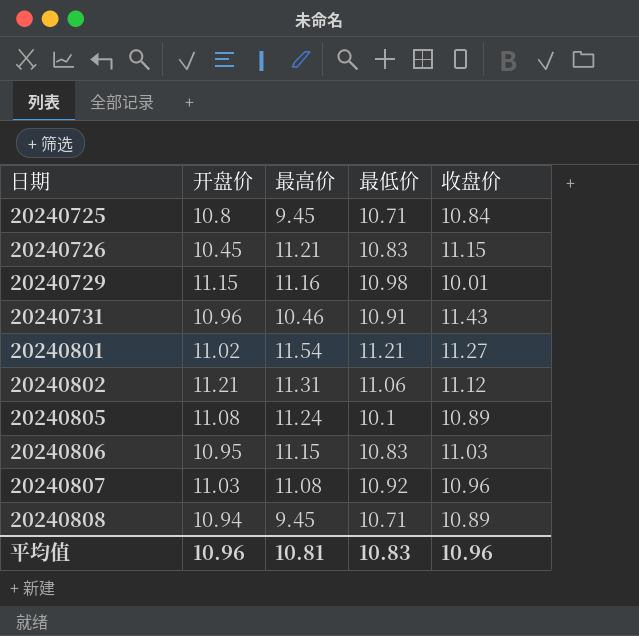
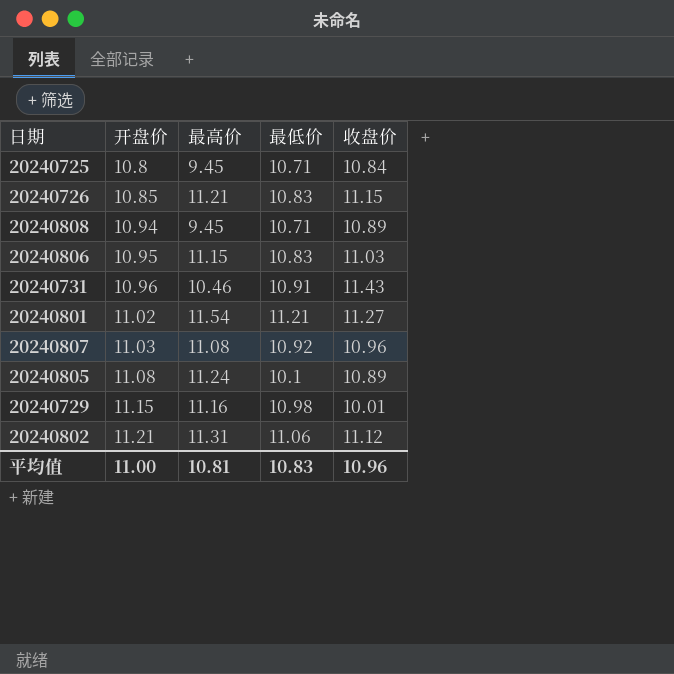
row order: 日期 ascending -> 开盘价 ascending
20240726 | 开盘价: 10.45 -> 10.85
平均值 | 开盘价: 10.96 -> 11.00

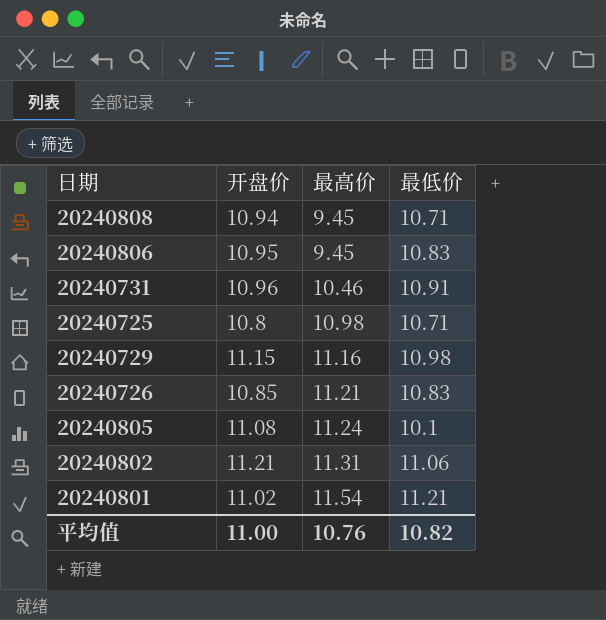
row order: 开盘价 ascending -> 最高价 ascending
column 收盘价 | position: 5 -> none
row 20240807: 11.03 | 11.08 | 10.92 | 10.96 -> none
20240806 | 最高价: 11.15 -> 9.45
20240725 | 最高价: 9.45 -> 10.98
平均值 | 最高价: 10.81 -> 10.76
平均值 | 最低价: 10.83 -> 10.82

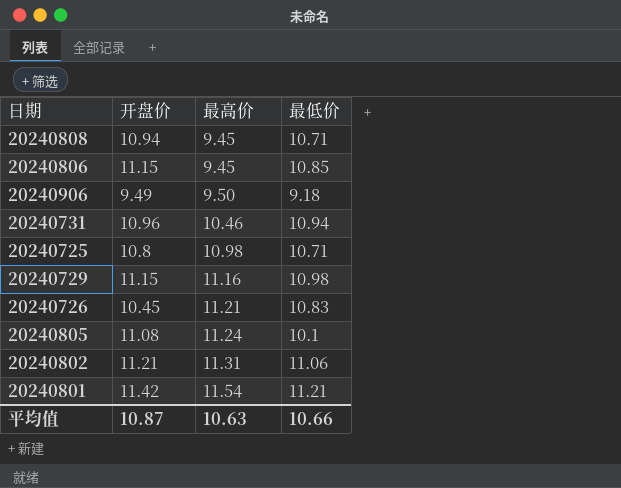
20240806 | 开盘价: 10.95 -> 11.15
20240806 | 最低价: 10.83 -> 10.85
row 20240906: none -> 9.49 | 9.50 | 9.18
20240731 | 最低价: 10.91 -> 10.94
20240726 | 开盘价: 10.85 -> 10.45
20240801 | 开盘价: 11.02 -> 11.42
平均值 | 开盘价: 11.00 -> 10.87
平均值 | 最高价: 10.76 -> 10.63
平均值 | 最低价: 10.82 -> 10.66

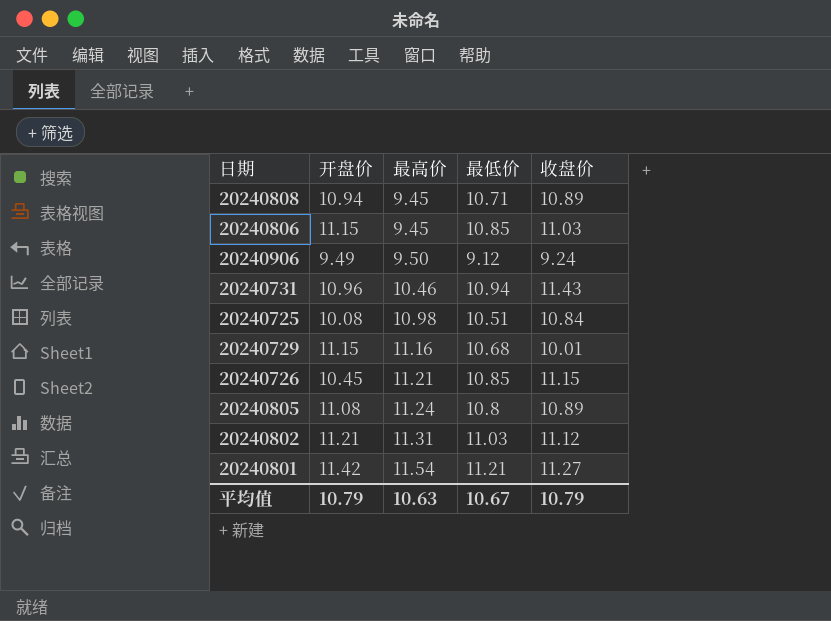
column 收盘价 | position: none -> 5
20240906 | 最低价: 9.18 -> 9.12
20240725 | 开盘价: 10.8 -> 10.08
20240725 | 最低价: 10.71 -> 10.51
20240729 | 最低价: 10.98 -> 10.68
20240726 | 最低价: 10.83 -> 10.85
20240805 | 最低价: 10.1 -> 10.8
20240802 | 最低价: 11.06 -> 11.03
平均值 | 开盘价: 10.87 -> 10.79
平均值 | 最低价: 10.66 -> 10.67

